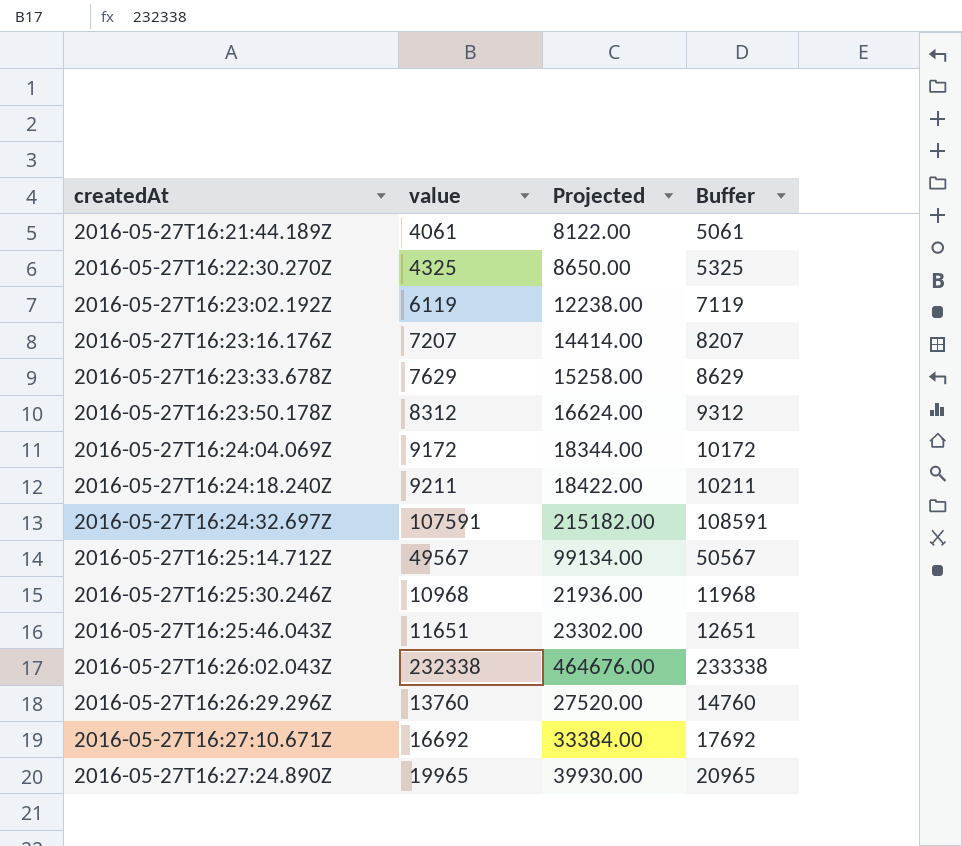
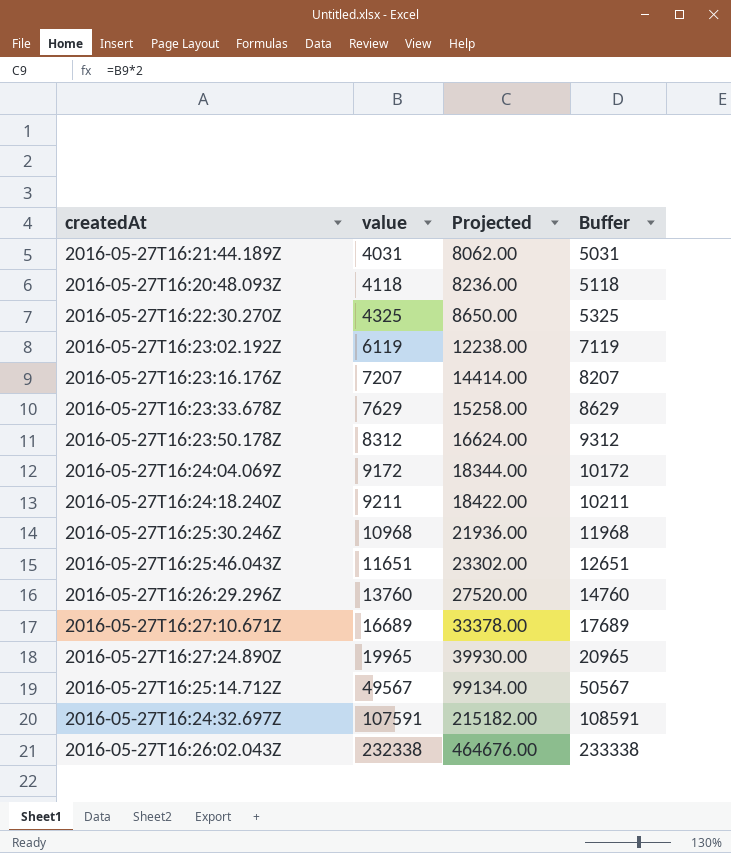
row order: createdAt ascending -> value ascending
2016-05-27T16:21:44.189Z | value: 4061 -> 4031
2016-05-27T16:21:44.189Z | Projected: 8122.00 -> 8062.00
2016-05-27T16:21:44.189Z | Buffer: 5061 -> 5031
row 2016-05-27T16:20:48.093Z: none -> 4118 | 8236.00 | 5118
2016-05-27T16:27:10.671Z | value: 16692 -> 16689
2016-05-27T16:27:10.671Z | Projected: 33384.00 -> 33378.00
2016-05-27T16:27:10.671Z | Buffer: 17692 -> 17689

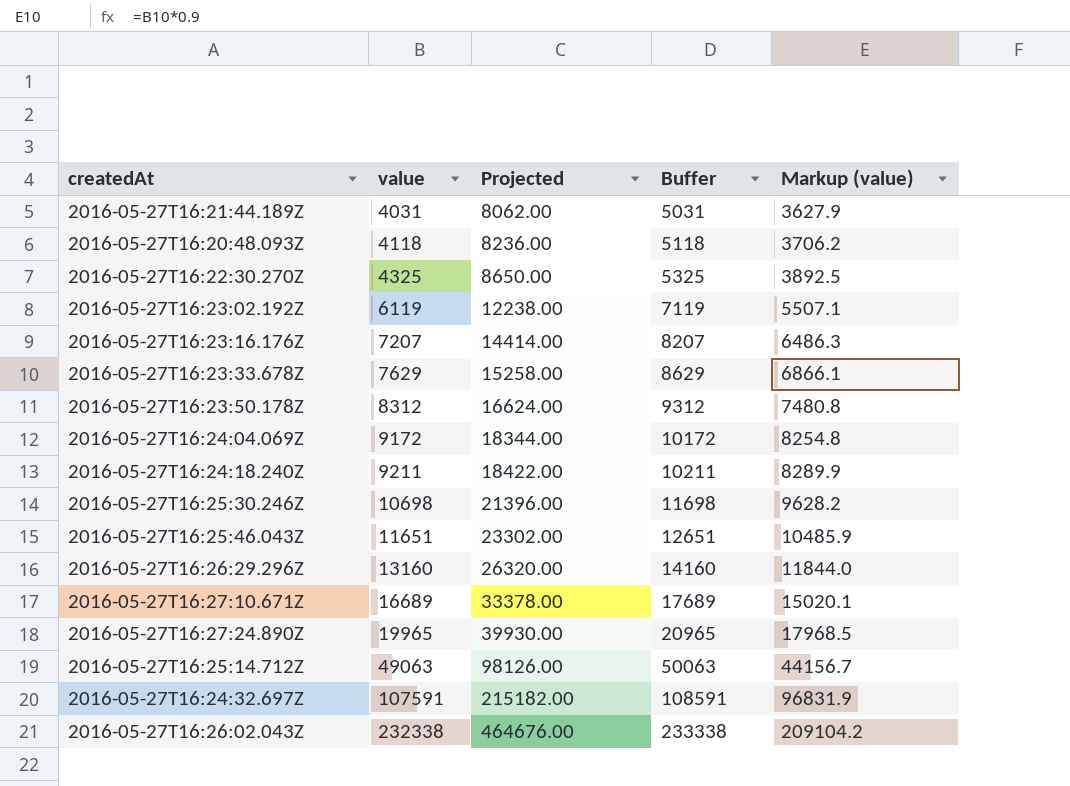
column Markup (value) | formula: none -> [value] * 0.9
2016-05-27T16:25:30.246Z | value: 10968 -> 10698
2016-05-27T16:25:30.246Z | Projected: 21936.00 -> 21396.00
2016-05-27T16:25:30.246Z | Buffer: 11968 -> 11698
2016-05-27T16:26:29.296Z | value: 13760 -> 13160
2016-05-27T16:26:29.296Z | Projected: 27520.00 -> 26320.00
2016-05-27T16:26:29.296Z | Buffer: 14760 -> 14160
2016-05-27T16:25:14.712Z | value: 49567 -> 49063
2016-05-27T16:25:14.712Z | Projected: 99134.00 -> 98126.00
2016-05-27T16:25:14.712Z | Buffer: 50567 -> 50063

